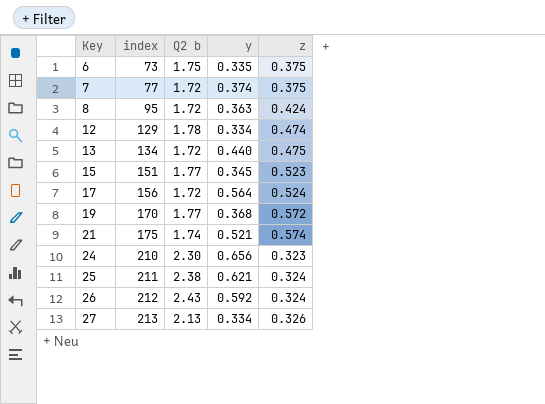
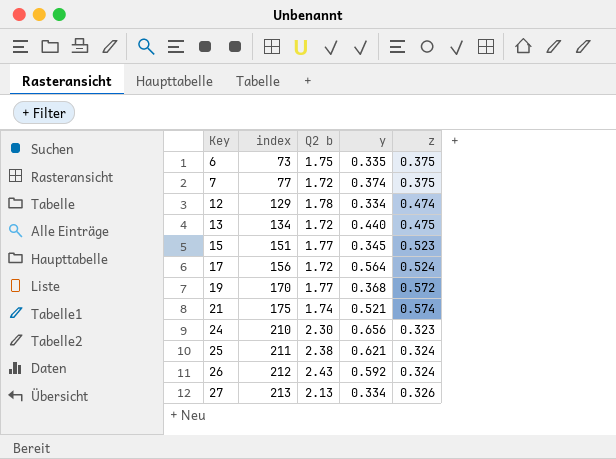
row 8: 95 | 1.72 | 0.363 | 0.424 -> none

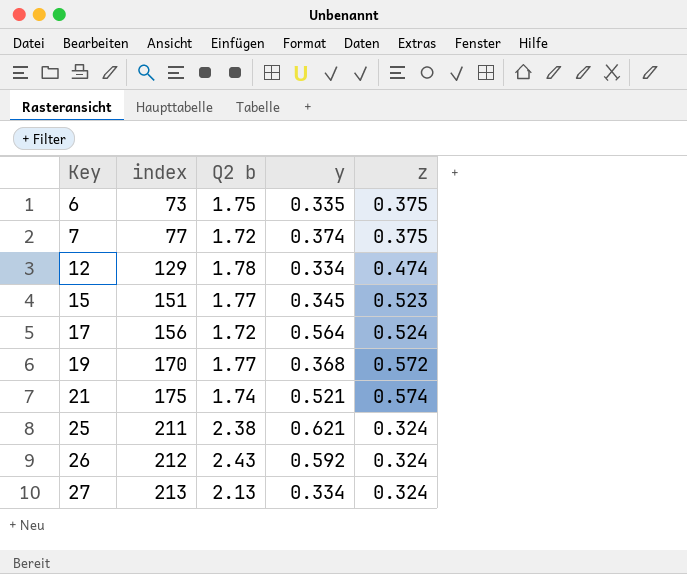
row 13: 134 | 1.72 | 0.440 | 0.475 -> none
row 24: 210 | 2.30 | 0.656 | 0.323 -> none
27 | z: 0.326 -> 0.324

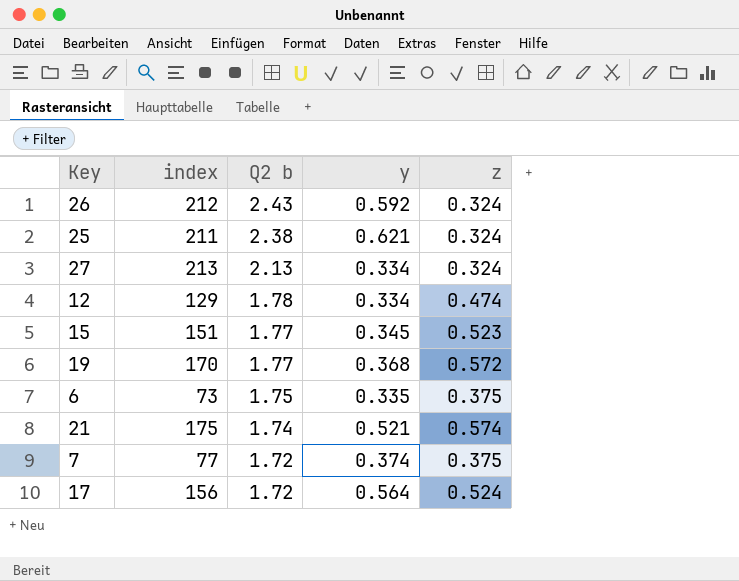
row order: Key ascending -> Q2 b descending

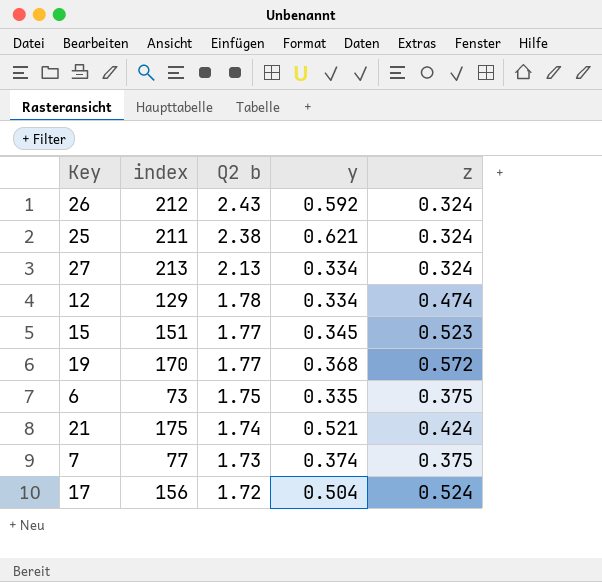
21 | z: 0.574 -> 0.424
7 | Q2 b: 1.72 -> 1.73
17 | y: 0.564 -> 0.504

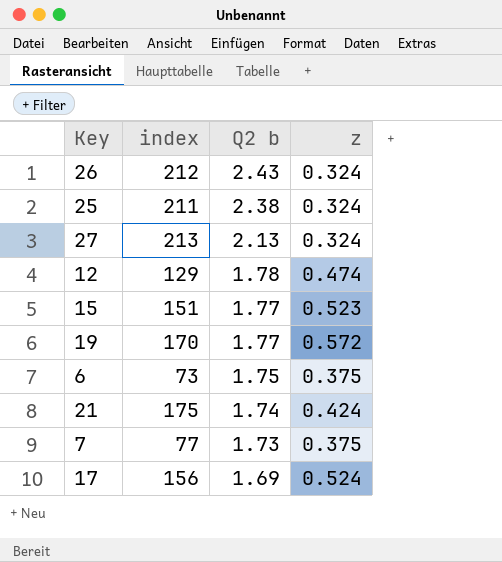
column y | position: 4 -> none
17 | Q2 b: 1.72 -> 1.69

